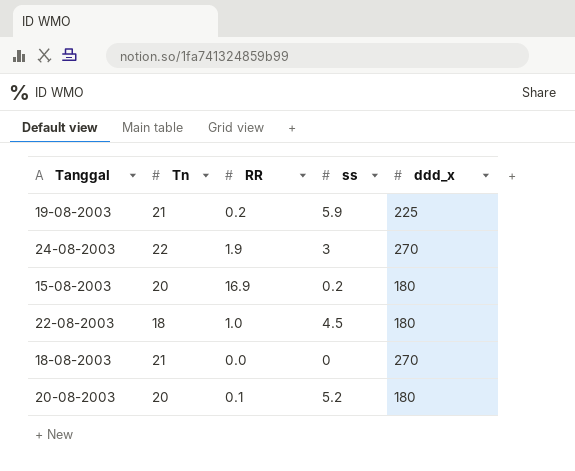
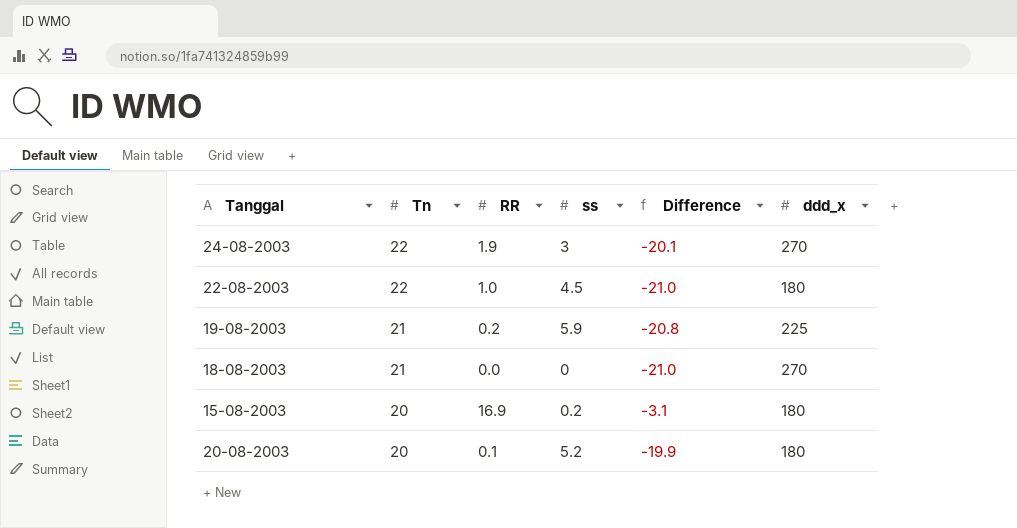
row order: none -> Tn descending
column Difference | formula: none -> [RR] - [Tn]
22-08-2003 | Tn: 18 -> 22

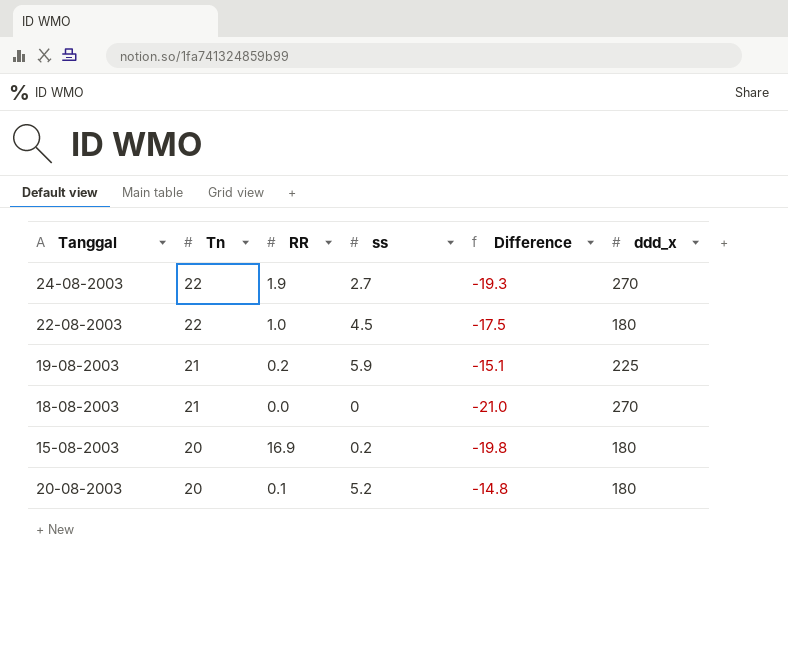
column Difference | formula: [RR] - [Tn] -> [ss] - [Tn]
24-08-2003 | ss: 3 -> 2.7

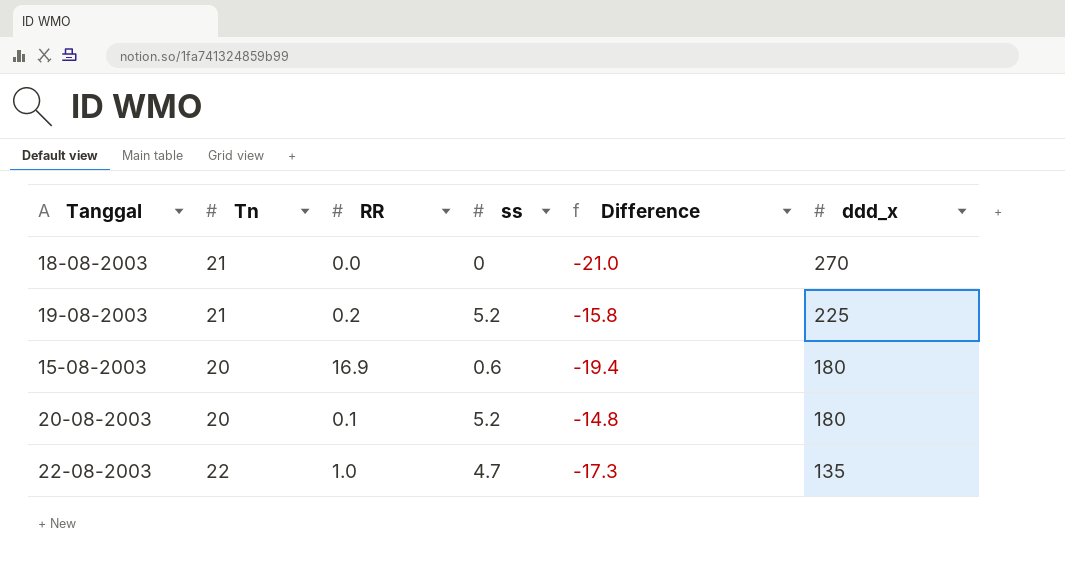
row order: Tn descending -> ddd_x descending
row 24-08-2003: 22 | 1.9 | 2.7 | -19.3 | 270 -> none
19-08-2003 | ss: 5.9 -> 5.2
19-08-2003 | Difference: -15.1 -> -15.8
15-08-2003 | ss: 0.2 -> 0.6
15-08-2003 | Difference: -19.8 -> -19.4
22-08-2003 | ss: 4.5 -> 4.7
22-08-2003 | Difference: -17.5 -> -17.3
22-08-2003 | ddd_x: 180 -> 135

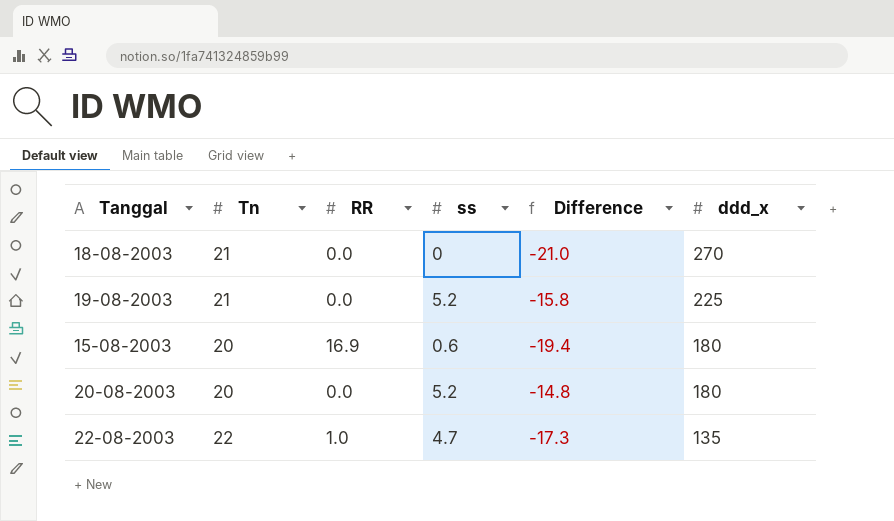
19-08-2003 | RR: 0.2 -> 0.0
20-08-2003 | RR: 0.1 -> 0.0

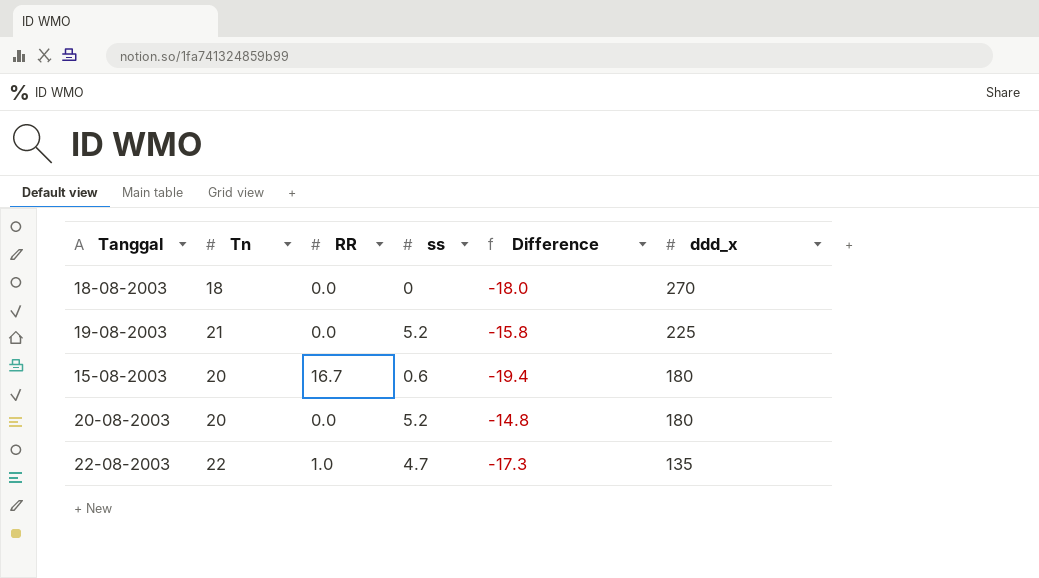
18-08-2003 | Tn: 21 -> 18
18-08-2003 | Difference: -21.0 -> -18.0
15-08-2003 | RR: 16.9 -> 16.7

